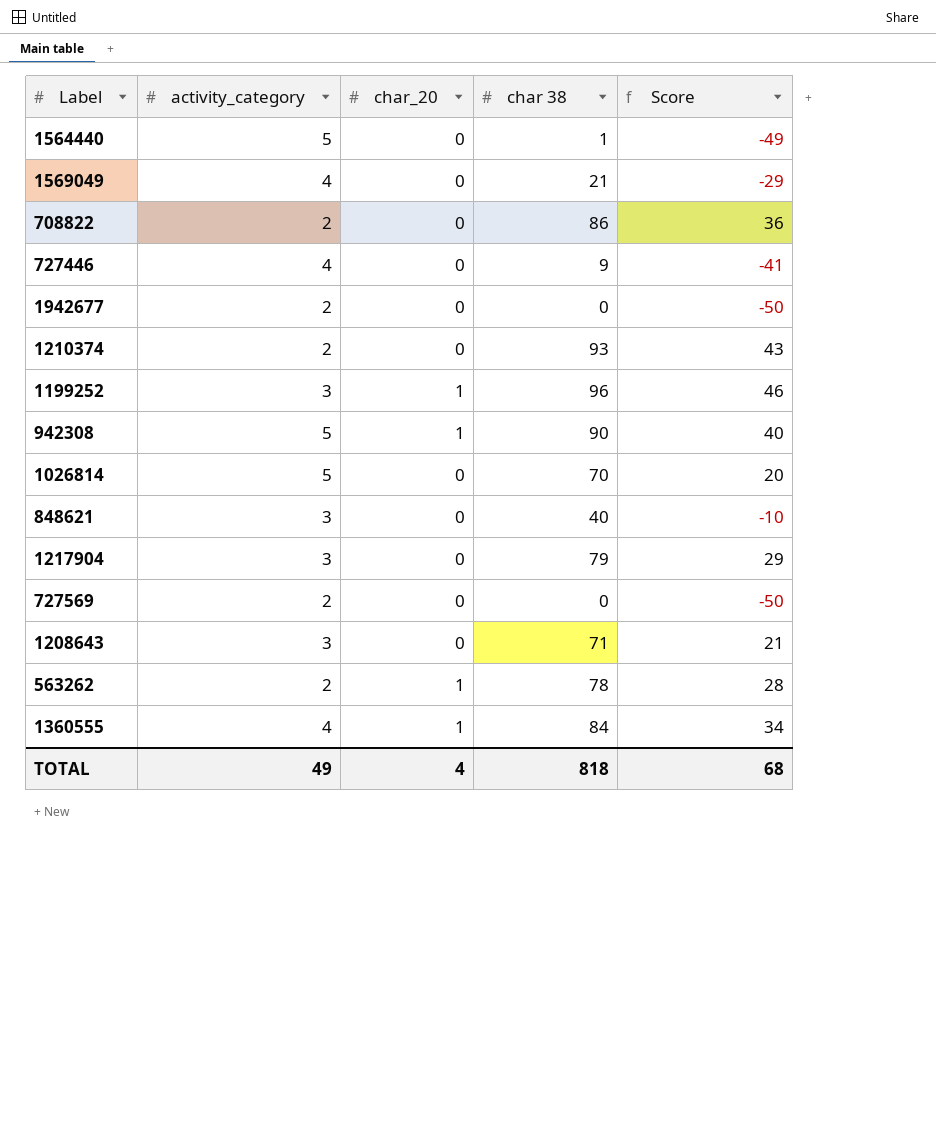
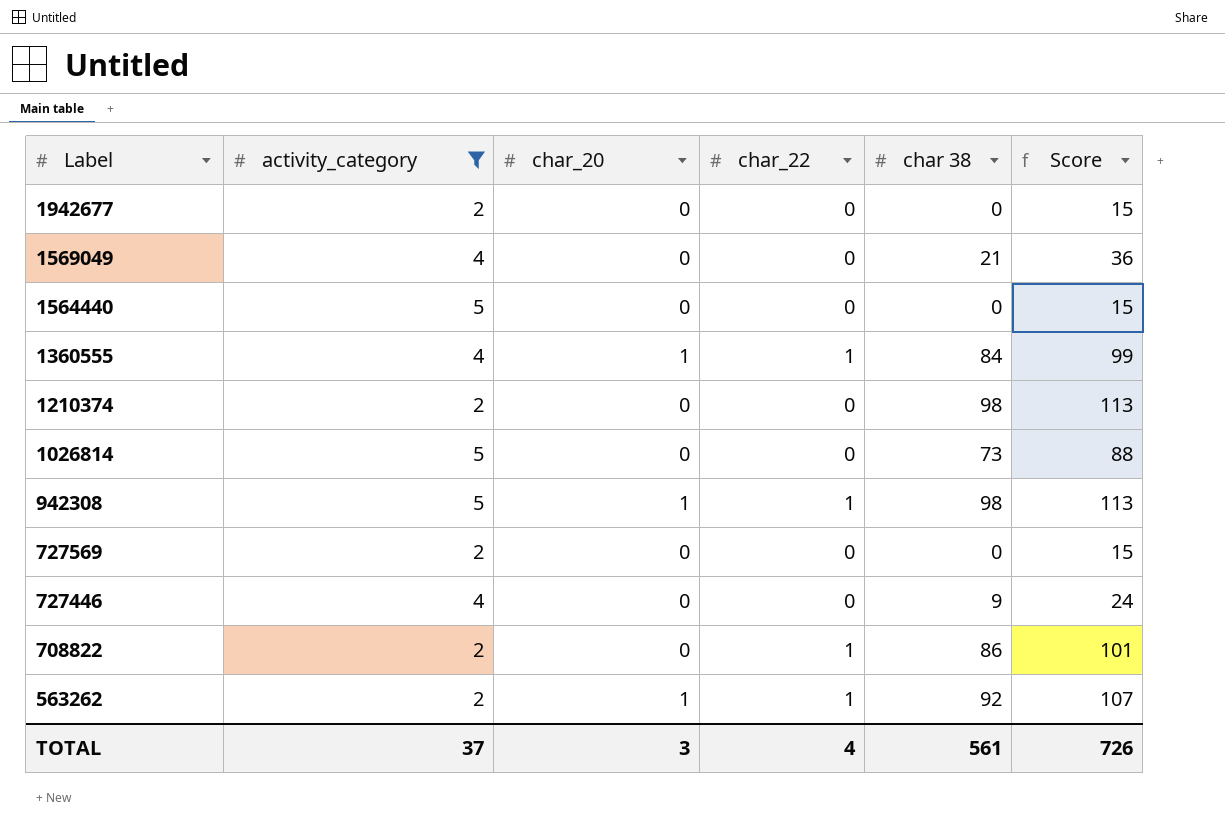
filter: none -> activity_category != 3
row order: none -> Label descending
column char_22 | position: none -> 4
column Score | formula: [char 38] - 50 -> [char 38] + 15
1564440 | char 38: 1 -> 0
1210374 | char 38: 93 -> 98
1026814 | char 38: 70 -> 73
942308 | char 38: 90 -> 98
563262 | char 38: 78 -> 92
TOTAL | activity_category: 49 -> 37
TOTAL | char_20: 4 -> 3
TOTAL | char 38: 818 -> 561
TOTAL | Score: 68 -> 726

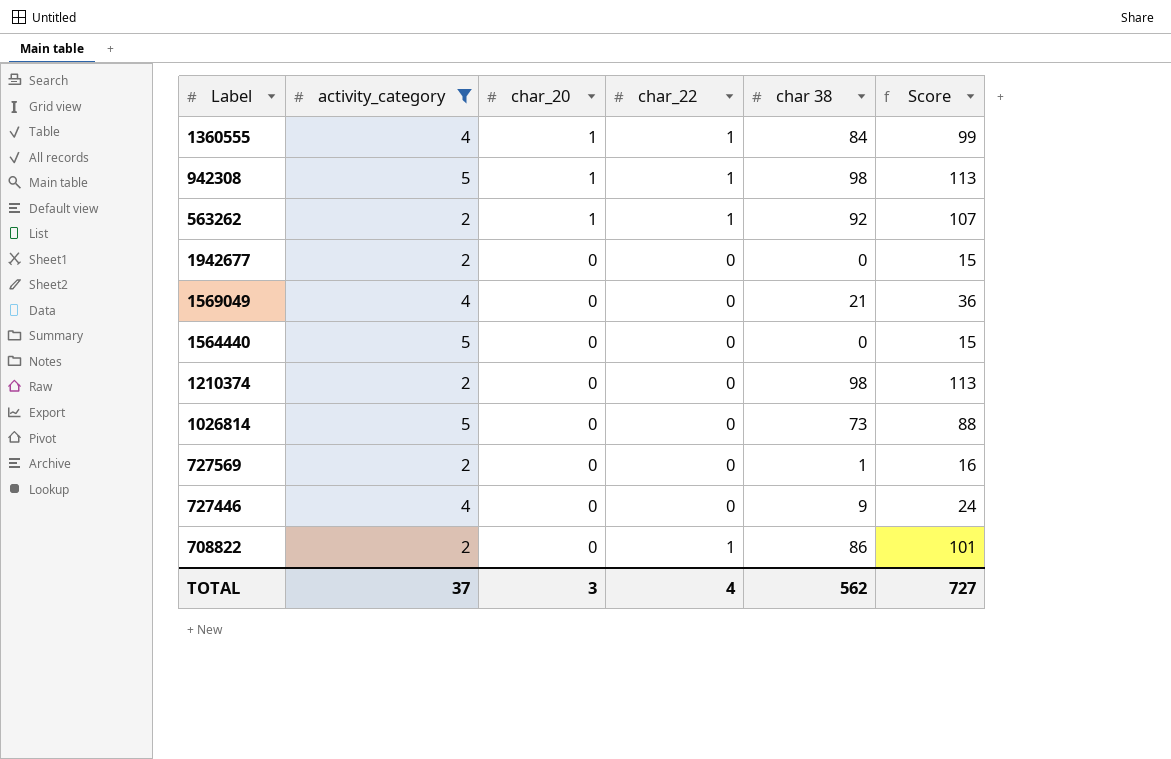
row order: Label descending -> char_20 descending
727569 | char 38: 0 -> 1
727569 | Score: 15 -> 16
TOTAL | char 38: 561 -> 562
TOTAL | Score: 726 -> 727

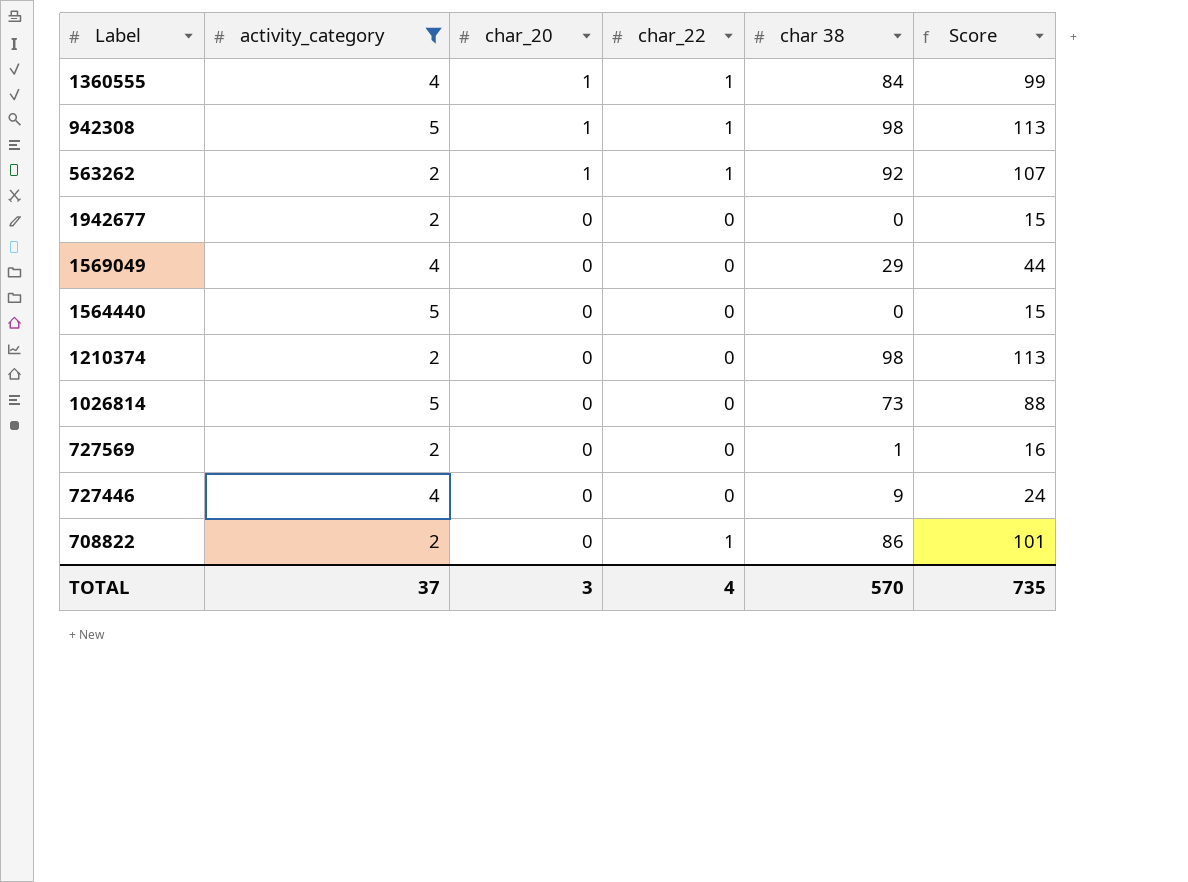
1569049 | char 38: 21 -> 29
1569049 | Score: 36 -> 44
TOTAL | char 38: 562 -> 570
TOTAL | Score: 727 -> 735

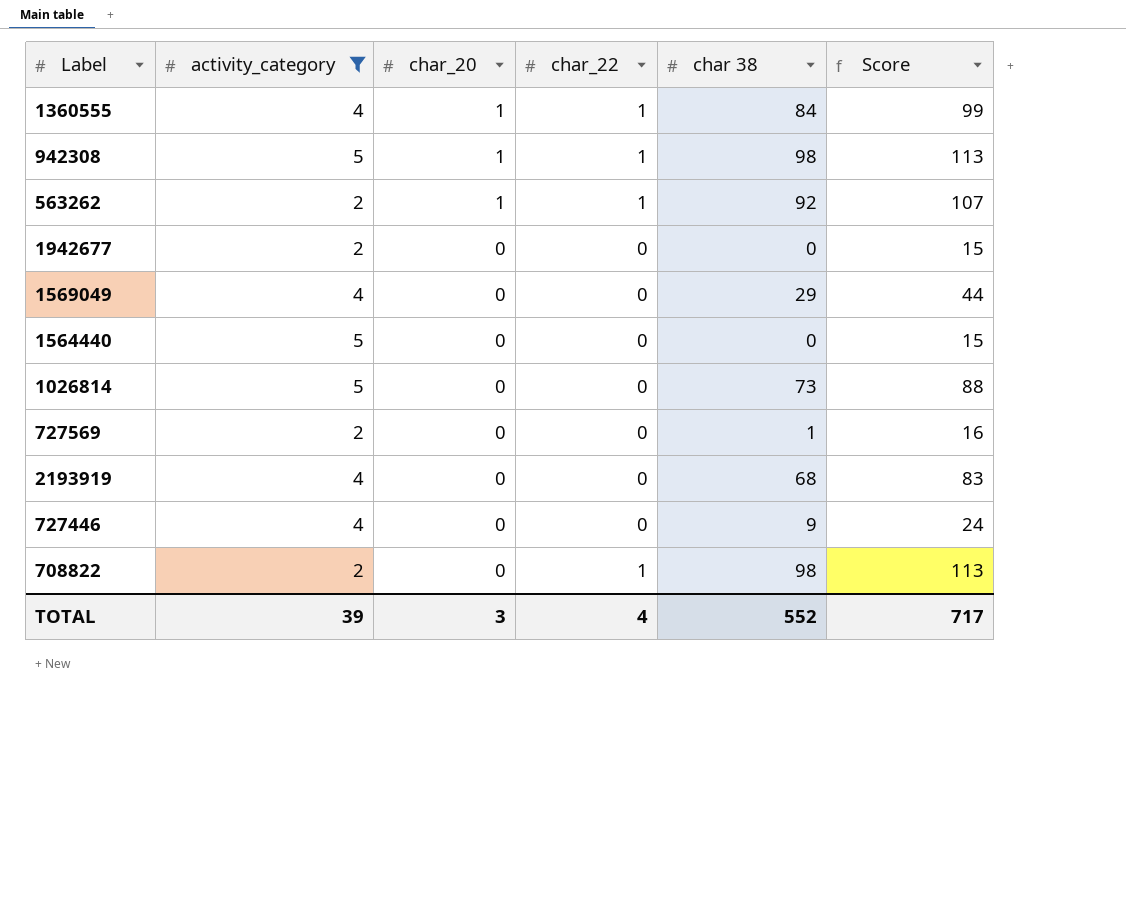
row 1210374: 2 | 0 | 0 | 98 | 113 -> none
row 2193919: none -> 4 | 0 | 0 | 68 | 83
708822 | char 38: 86 -> 98
708822 | Score: 101 -> 113
TOTAL | activity_category: 37 -> 39
TOTAL | char 38: 570 -> 552
TOTAL | Score: 735 -> 717

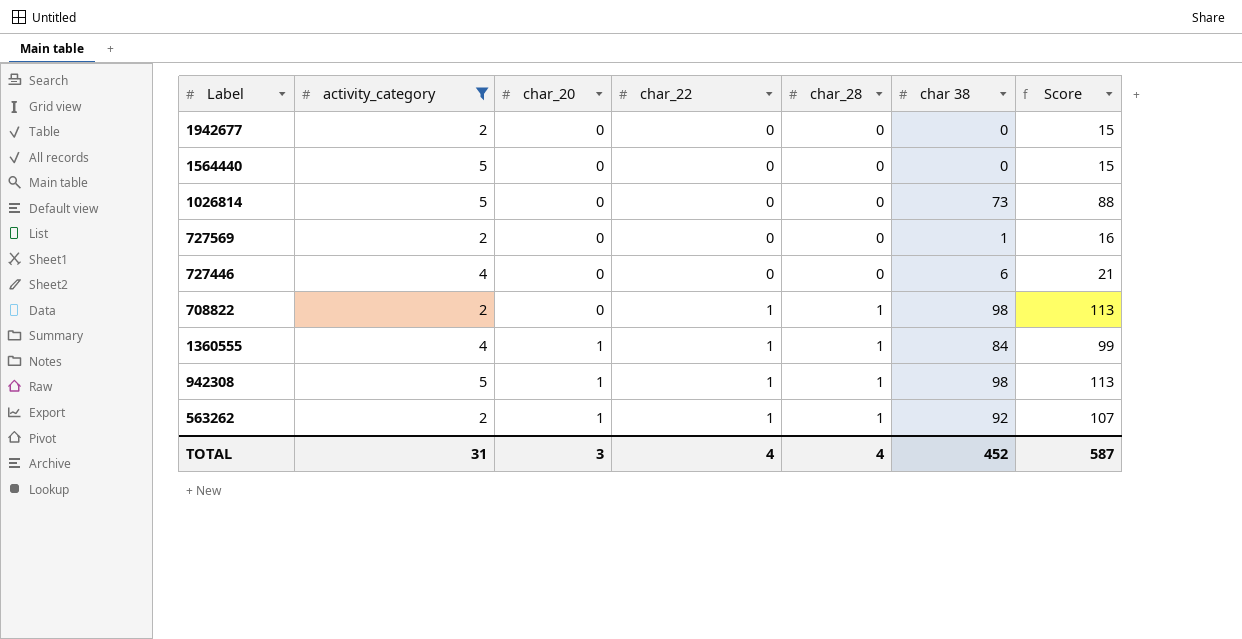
row order: char_20 descending -> char_20 ascending
column char_28 | position: none -> 5
row 1569049: 4 | 0 | 0 | 29 | 44 -> none
row 2193919: 4 | 0 | 0 | 68 | 83 -> none
727446 | char 38: 9 -> 6
727446 | Score: 24 -> 21
TOTAL | activity_category: 39 -> 31
TOTAL | char 38: 552 -> 452
TOTAL | Score: 717 -> 587

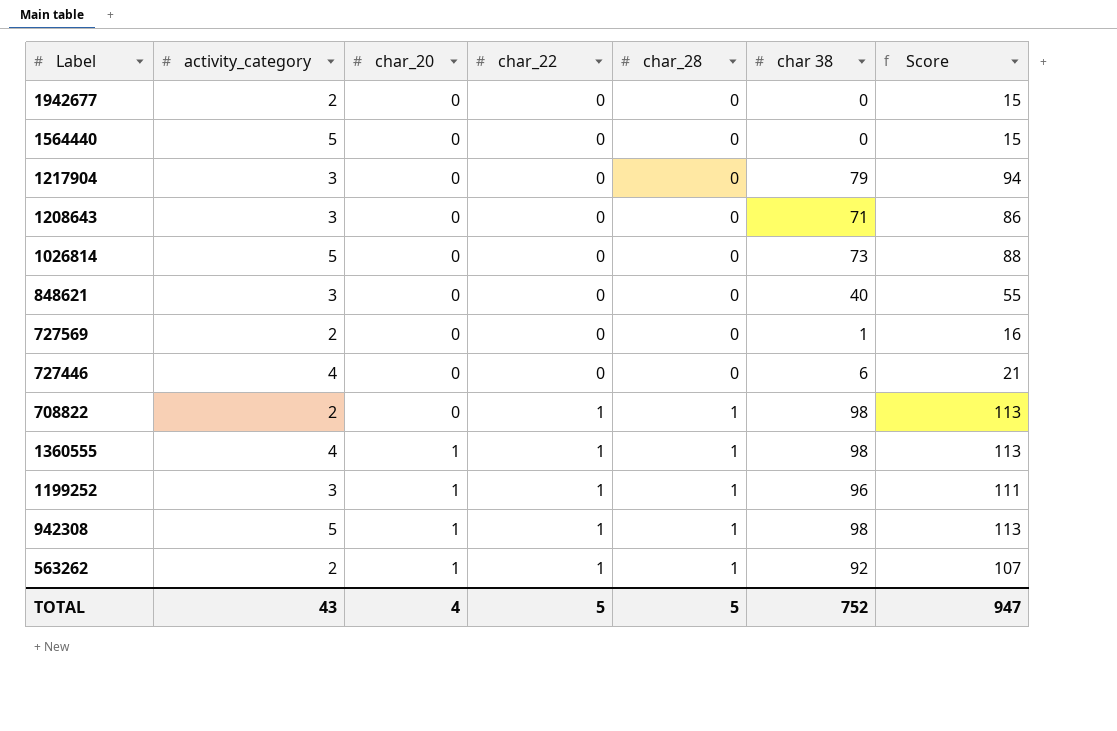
filter: activity_category != 3 -> none
1360555 | char 38: 84 -> 98
1360555 | Score: 99 -> 113
TOTAL | activity_category: 31 -> 43
TOTAL | char_20: 3 -> 4
TOTAL | char_22: 4 -> 5
TOTAL | char_28: 4 -> 5
TOTAL | char 38: 452 -> 752
TOTAL | Score: 587 -> 947

